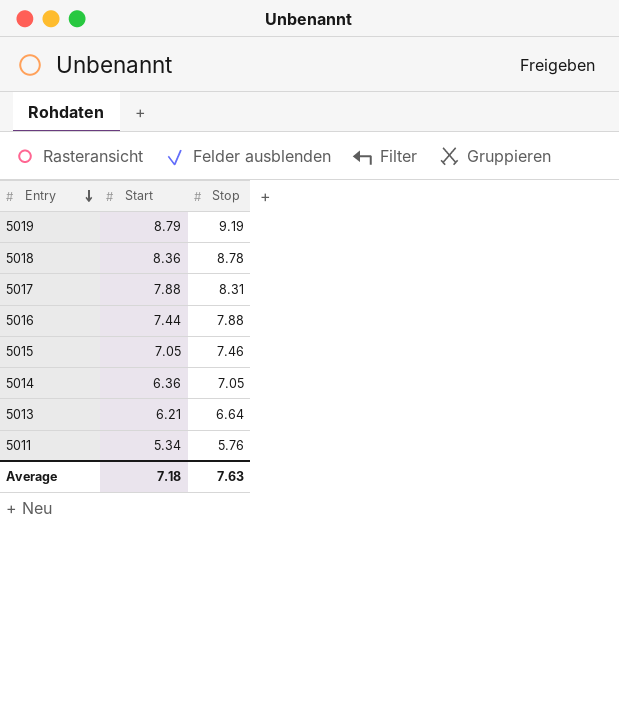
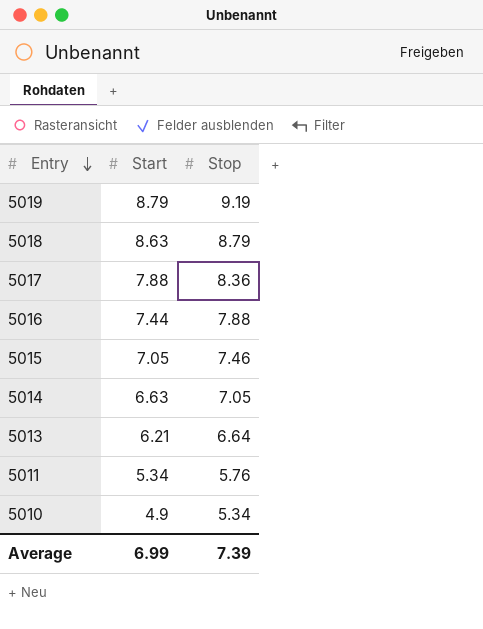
5018 | Start: 8.36 -> 8.63
5018 | Stop: 8.78 -> 8.79
5017 | Stop: 8.31 -> 8.36
5014 | Start: 6.36 -> 6.63
row 5010: none -> 4.9 | 5.34
Average | Start: 7.18 -> 6.99
Average | Stop: 7.63 -> 7.39

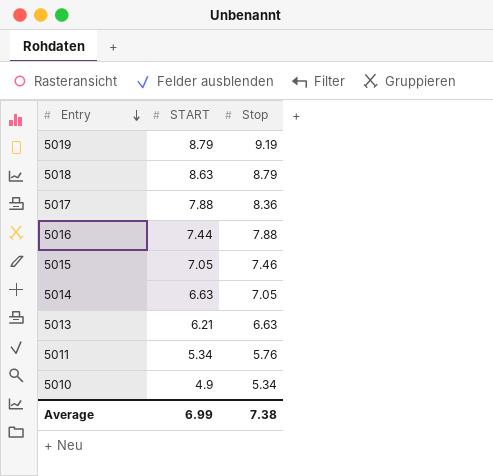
column name: Start -> START
5013 | Stop: 6.64 -> 6.63
Average | Stop: 7.39 -> 7.38

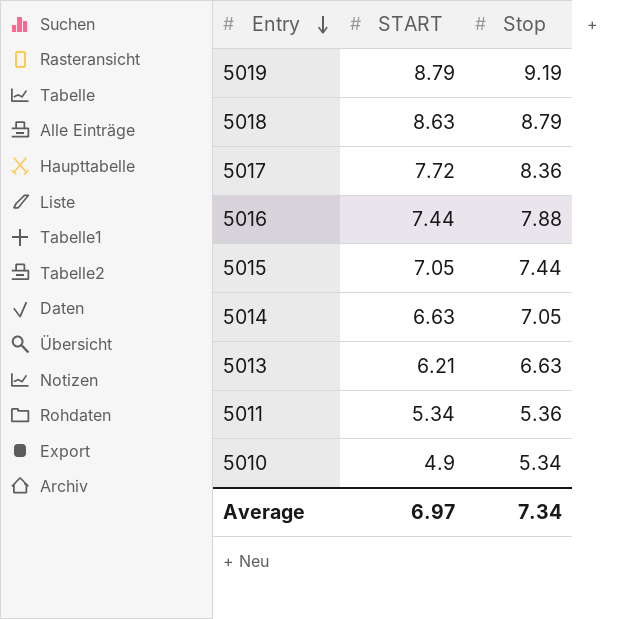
5017 | START: 7.88 -> 7.72
5015 | Stop: 7.46 -> 7.44
5011 | Stop: 5.76 -> 5.36
Average | START: 6.99 -> 6.97
Average | Stop: 7.38 -> 7.34

